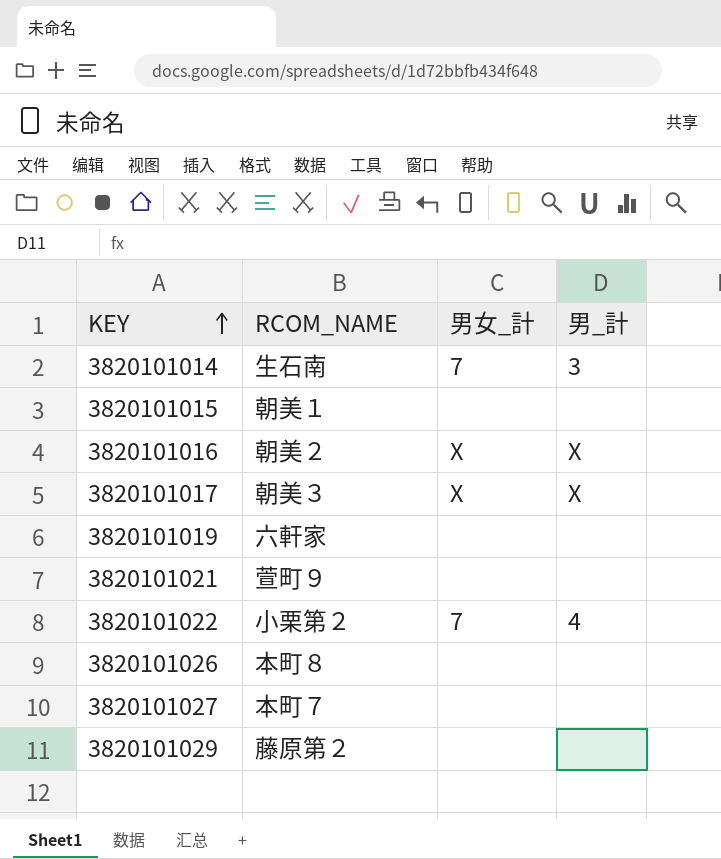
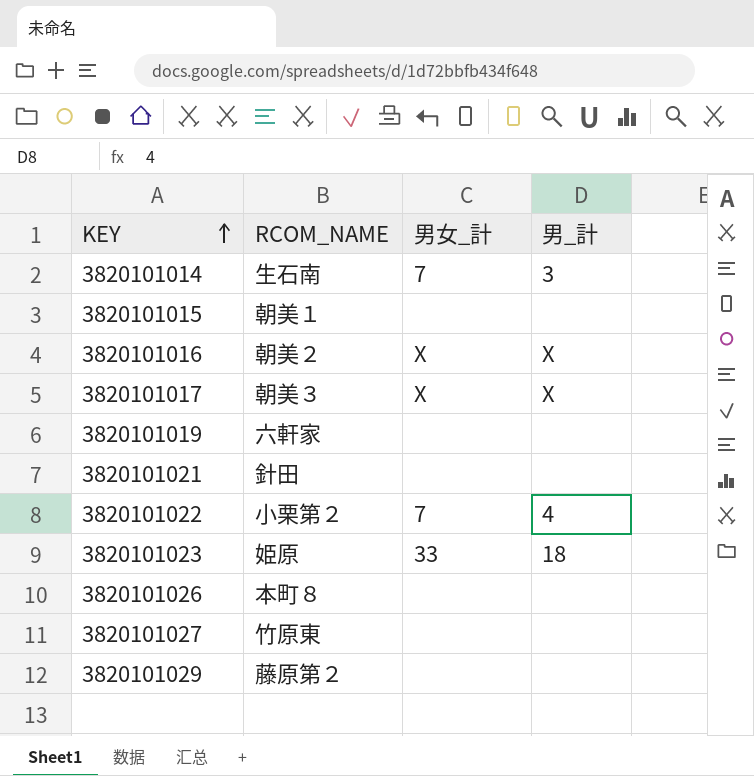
3820101021 | RCOM_NAME: 萱町９ -> 針田
row 3820101023: none -> 姫原 | 33 | 18
3820101027 | RCOM_NAME: 本町７ -> 竹原東

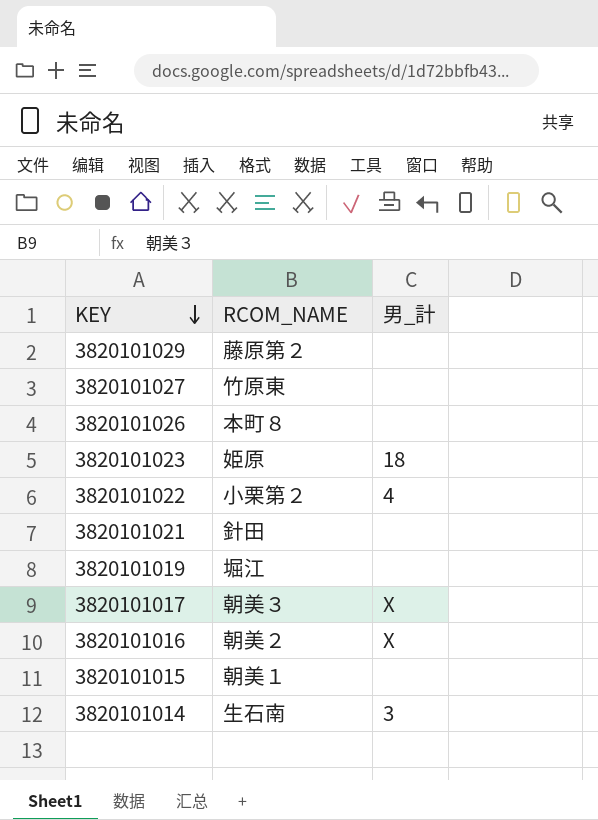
row order: KEY ascending -> KEY descending
column 男女_計 | position: 3 -> none
3820101019 | RCOM_NAME: 六軒家 -> 堀江

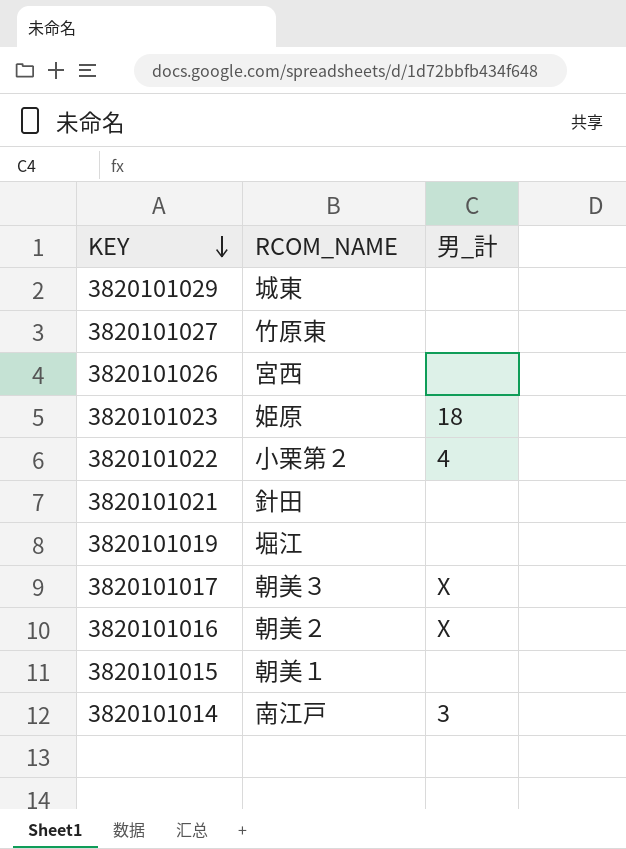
3820101029 | RCOM_NAME: 藤原第２ -> 城東
3820101026 | RCOM_NAME: 本町８ -> 宮西
3820101014 | RCOM_NAME: 生石南 -> 南江戸

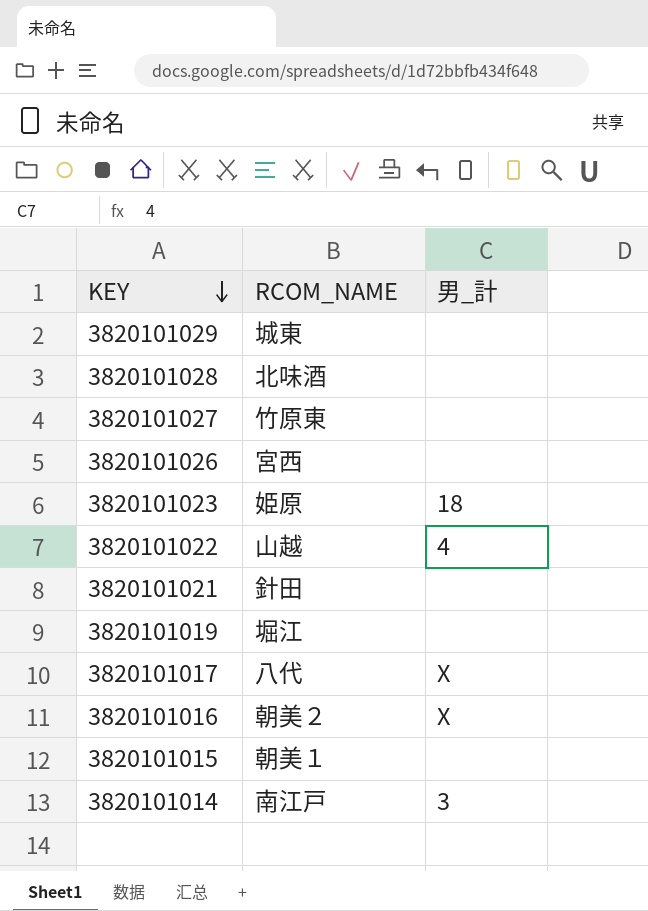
row 3820101028: none -> 北味酒 | none
3820101022 | RCOM_NAME: 小栗第２ -> 山越
3820101017 | RCOM_NAME: 朝美３ -> 八代

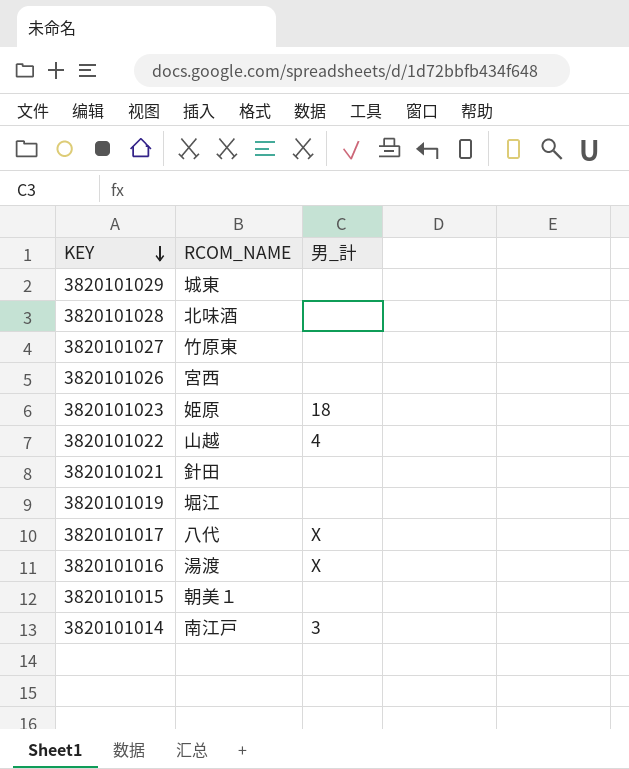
3820101016 | RCOM_NAME: 朝美２ -> 湯渡

